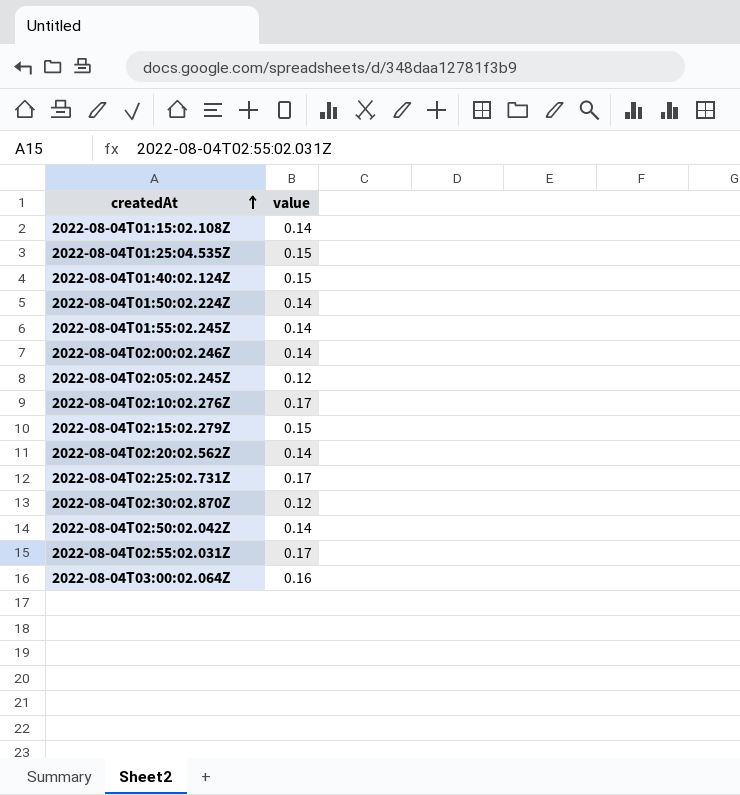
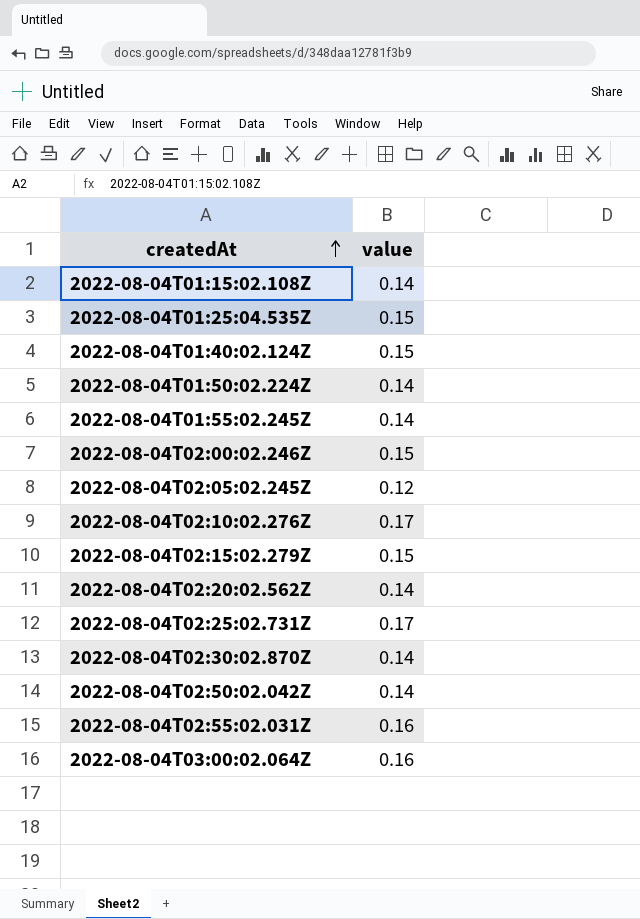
2022-08-04T02:00:02.246Z | value: 0.14 -> 0.15
2022-08-04T02:30:02.870Z | value: 0.12 -> 0.14
2022-08-04T02:55:02.031Z | value: 0.17 -> 0.16

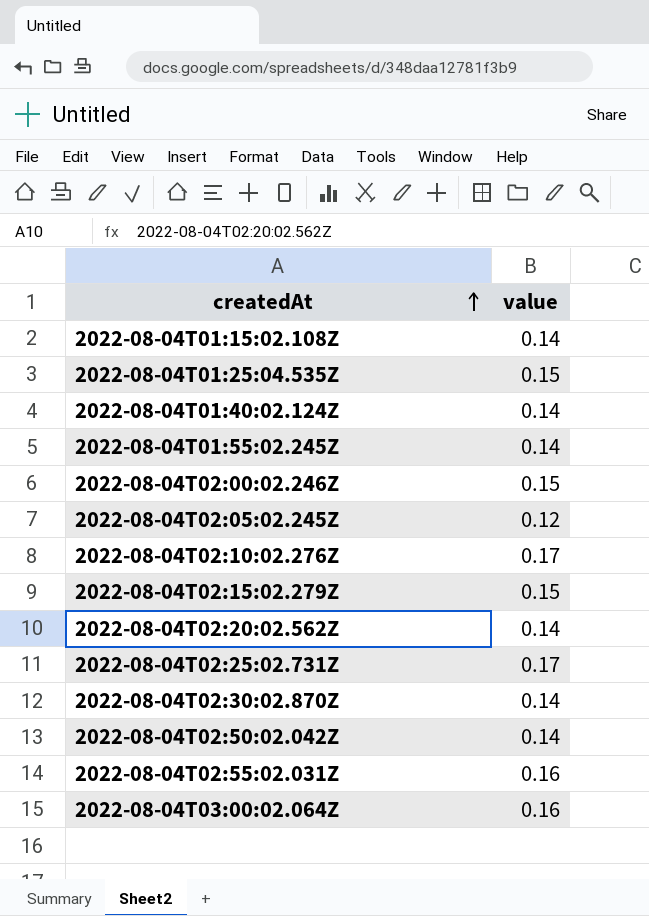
row 2022-08-04T01:50:02.224Z: 0.14 -> none
2022-08-04T01:40:02.124Z | value: 0.15 -> 0.14

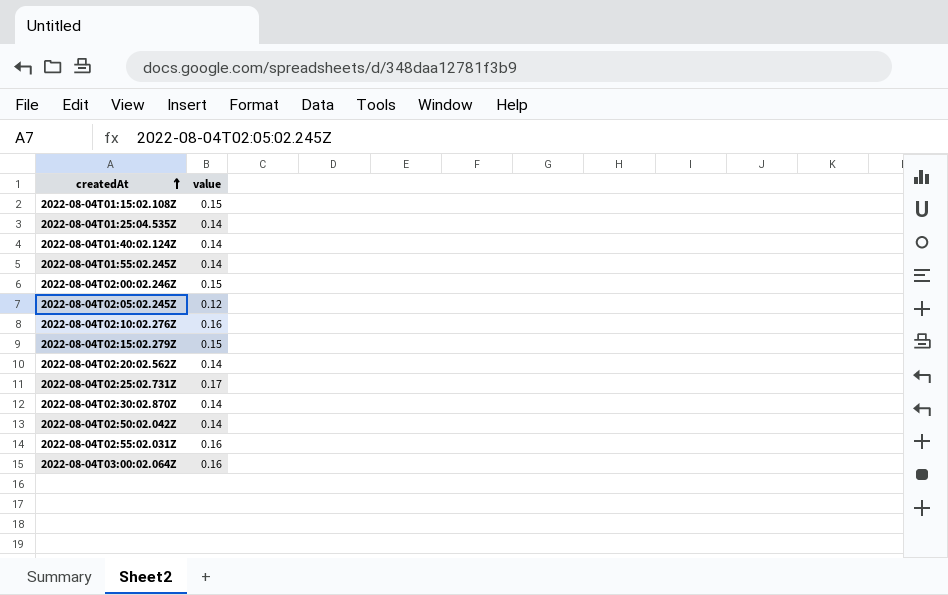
2022-08-04T01:15:02.108Z | value: 0.14 -> 0.15
2022-08-04T01:25:04.535Z | value: 0.15 -> 0.14
2022-08-04T02:10:02.276Z | value: 0.17 -> 0.16

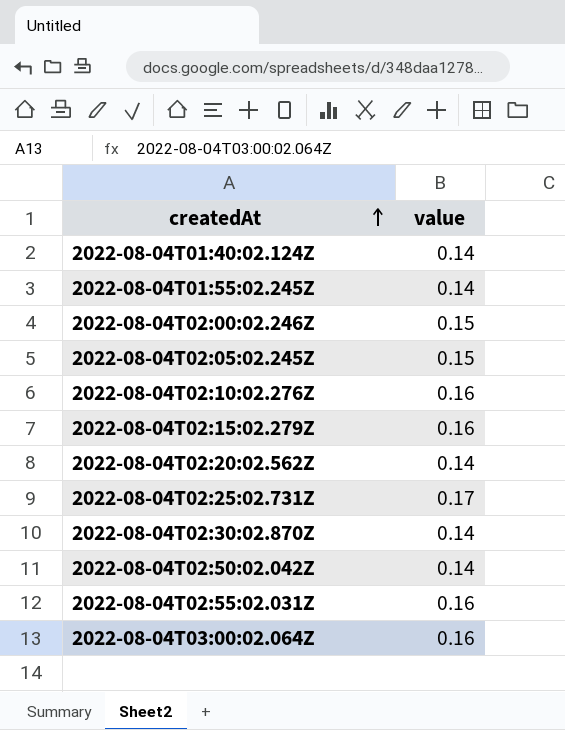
row 2022-08-04T01:15:02.108Z: 0.15 -> none
row 2022-08-04T01:25:04.535Z: 0.14 -> none
2022-08-04T02:05:02.245Z | value: 0.12 -> 0.15
2022-08-04T02:15:02.279Z | value: 0.15 -> 0.16

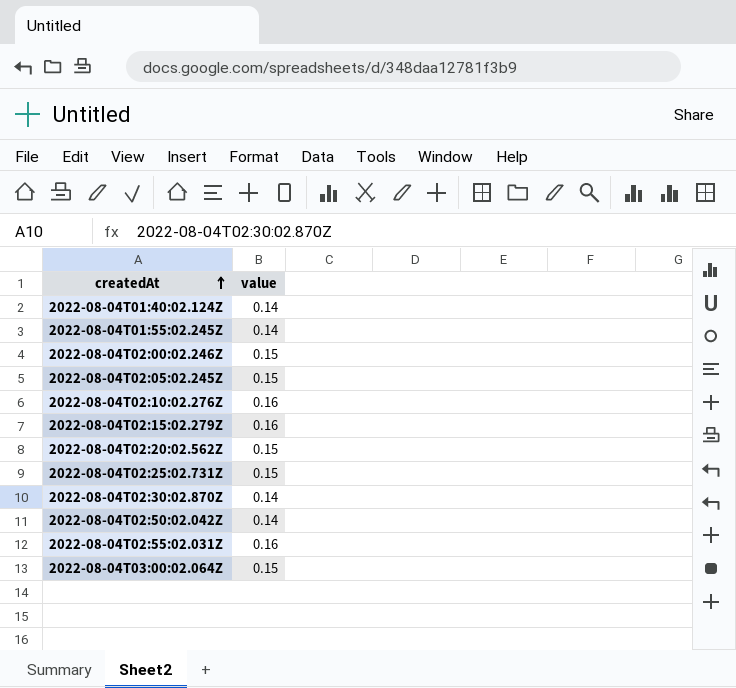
2022-08-04T02:20:02.562Z | value: 0.14 -> 0.15
2022-08-04T02:25:02.731Z | value: 0.17 -> 0.15
2022-08-04T03:00:02.064Z | value: 0.16 -> 0.15

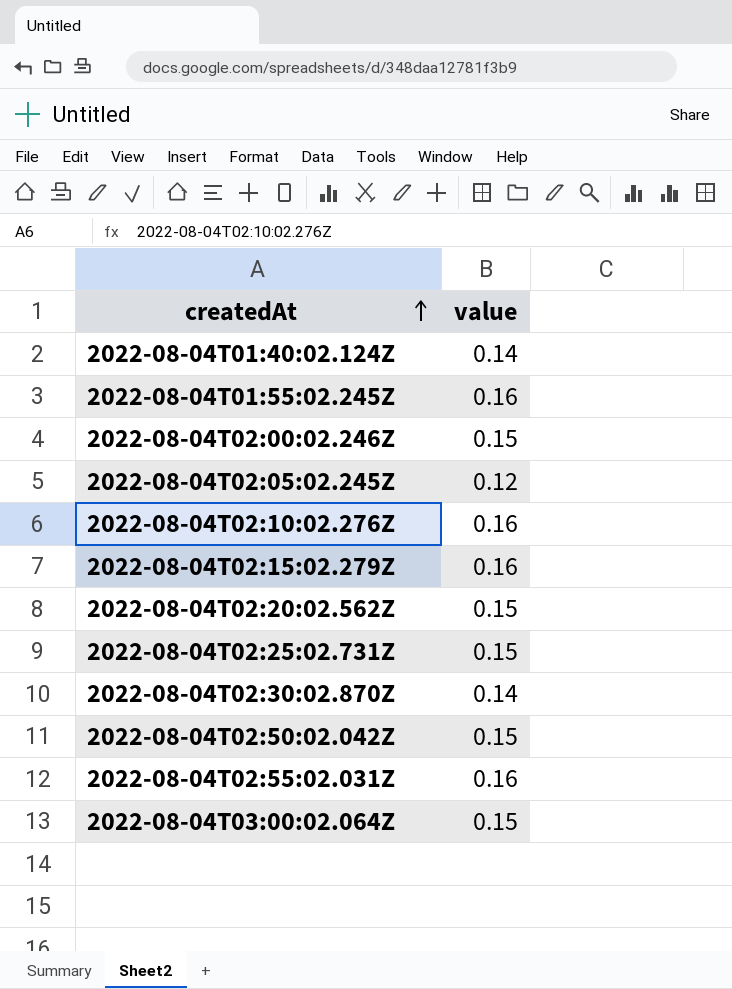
2022-08-04T01:55:02.245Z | value: 0.14 -> 0.16
2022-08-04T02:05:02.245Z | value: 0.15 -> 0.12
2022-08-04T02:50:02.042Z | value: 0.14 -> 0.15

